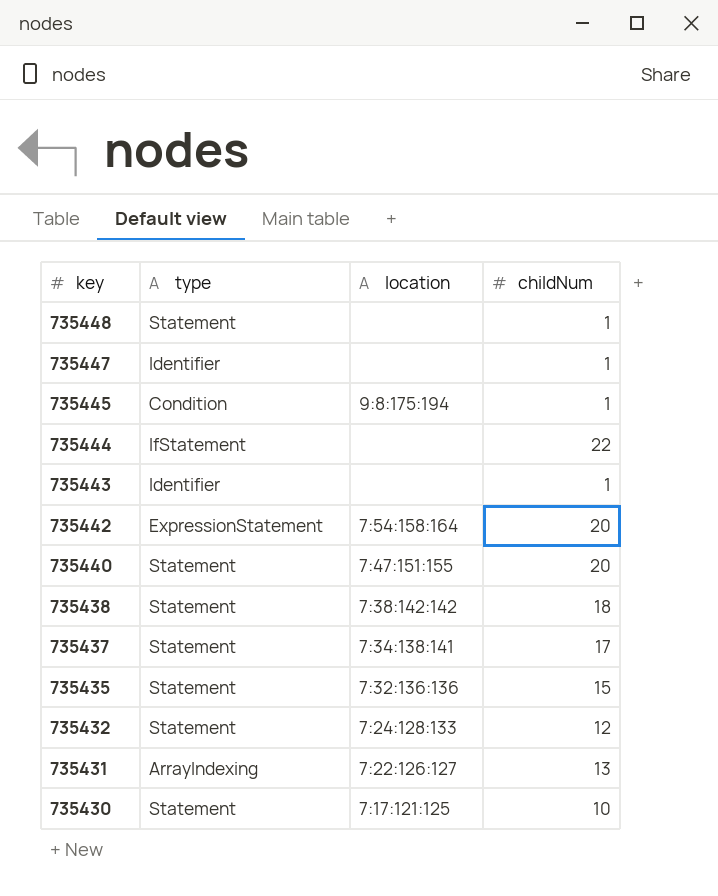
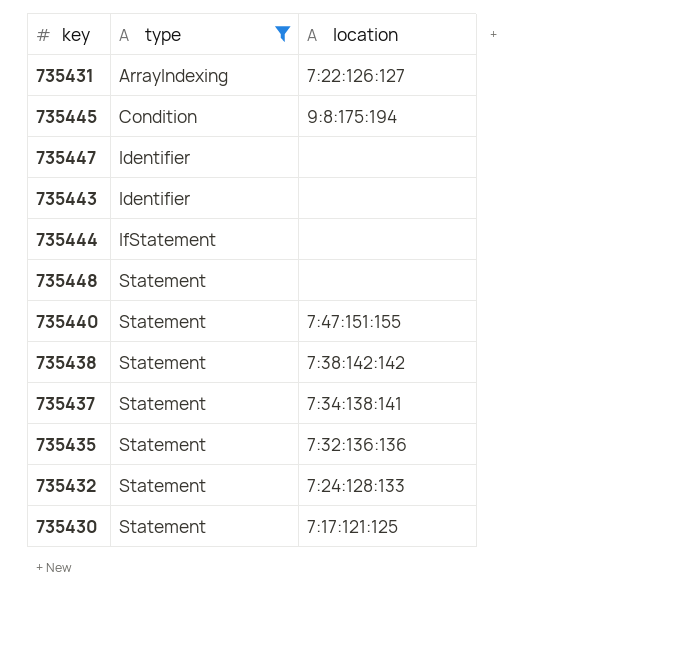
filter: none -> type != ExpressionStatement
row order: key descending -> type ascending
column childNum | position: 4 -> none

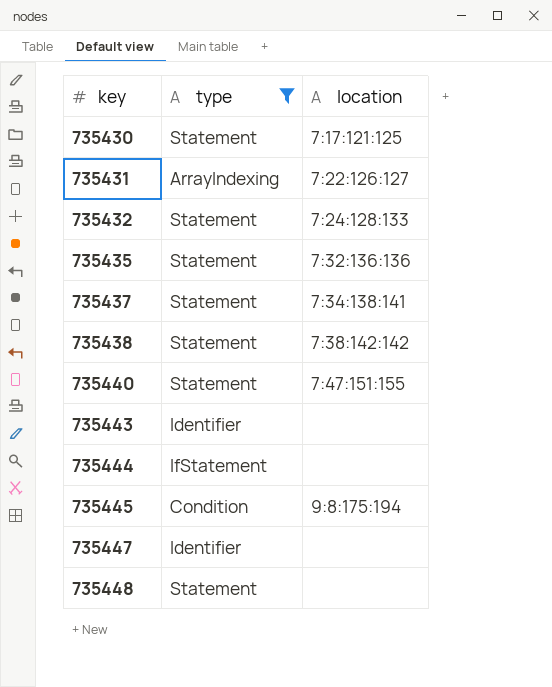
row order: type ascending -> key ascending

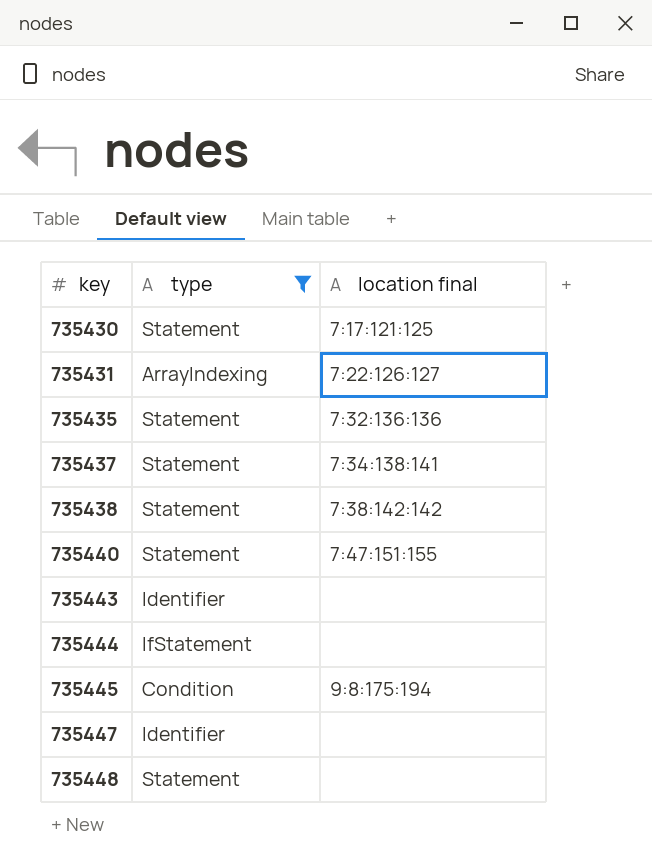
column name: location -> location final
row 735432: Statement | 7:24:128:133 -> none

